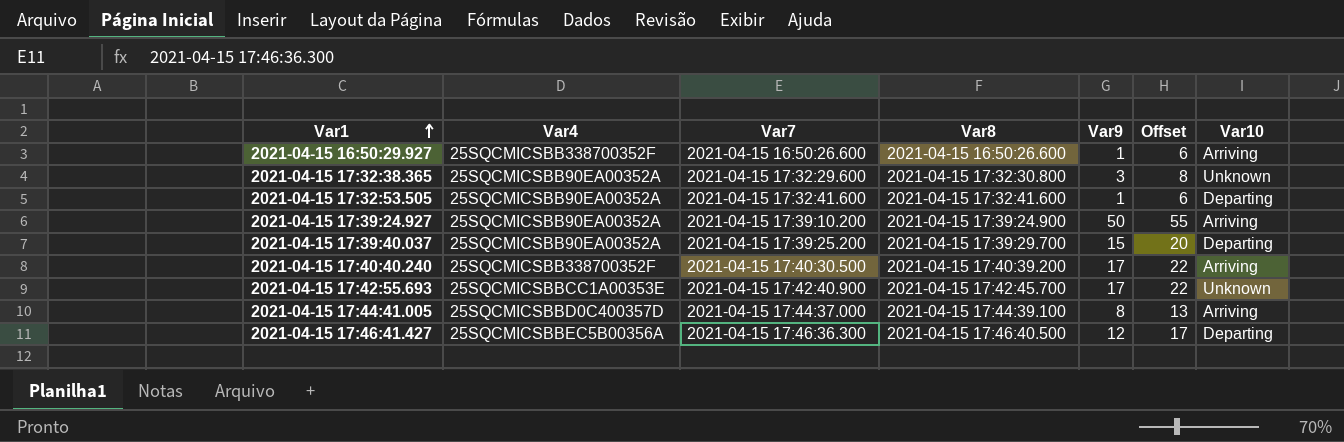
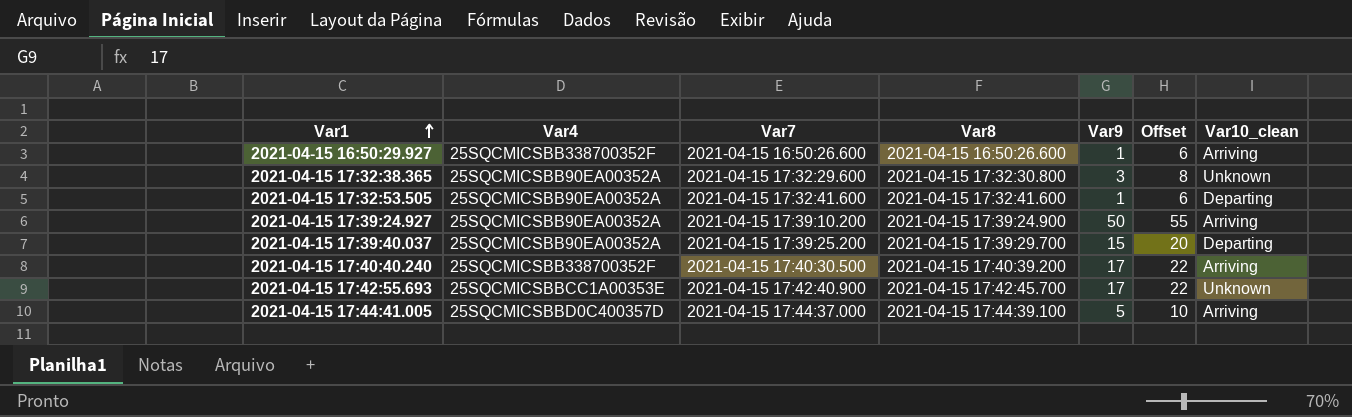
column name: Var10 -> Var10_clean
row 2021-04-15 17:46:41.427: 25SQCMICSBBEC5B00356A | 2021-04-15 17:46:36.300 | 2021-04-15 17:46:40.500 | 12 | 17 | Departing -> none
2021-04-15 17:44:41.005 | Var9: 8 -> 5
2021-04-15 17:44:41.005 | Offset: 13 -> 10

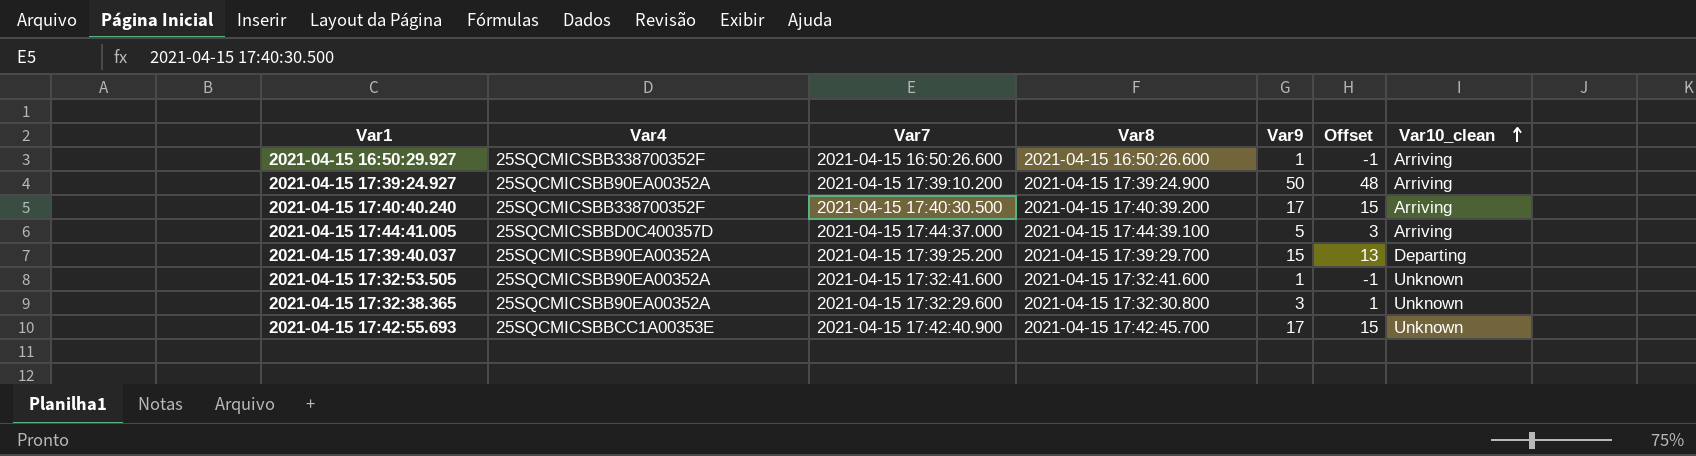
row order: Var1 ascending -> Var10_clean ascending
column Offset | formula: [Var9] + 5 -> [Var9] - 2
2021-04-15 17:32:53.505 | Var10_clean: Departing -> Unknown

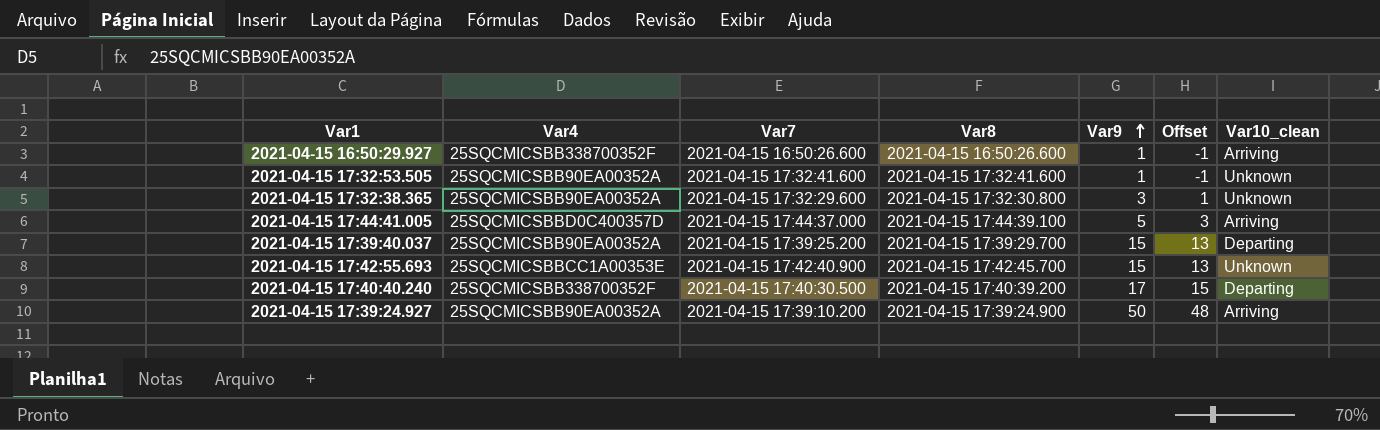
row order: Var10_clean ascending -> Var9 ascending
2021-04-15 17:42:55.693 | Var9: 17 -> 15
2021-04-15 17:42:55.693 | Offset: 15 -> 13
2021-04-15 17:40:40.240 | Var10_clean: Arriving -> Departing

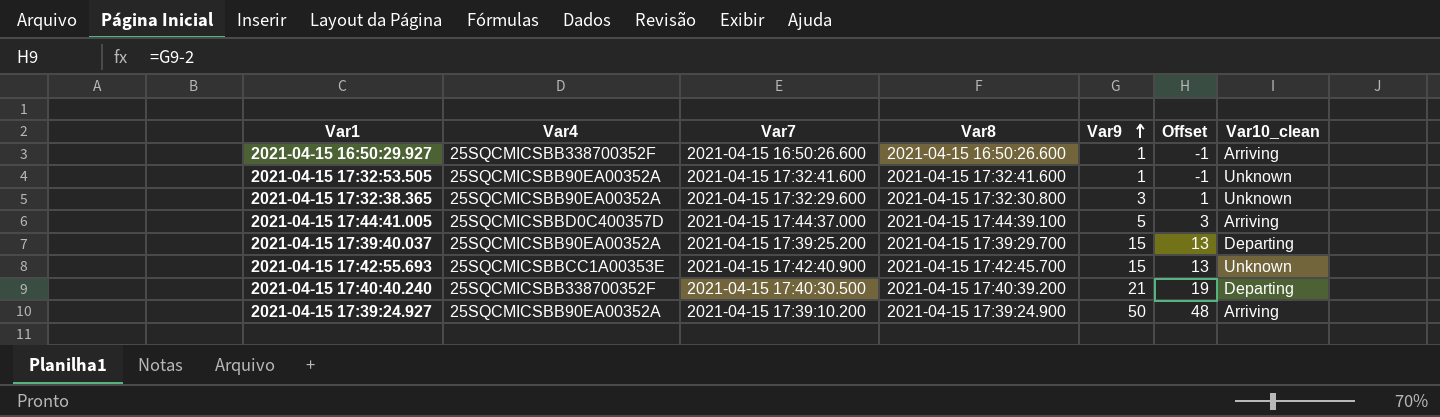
2021-04-15 17:40:40.240 | Var9: 17 -> 21
2021-04-15 17:40:40.240 | Offset: 15 -> 19

